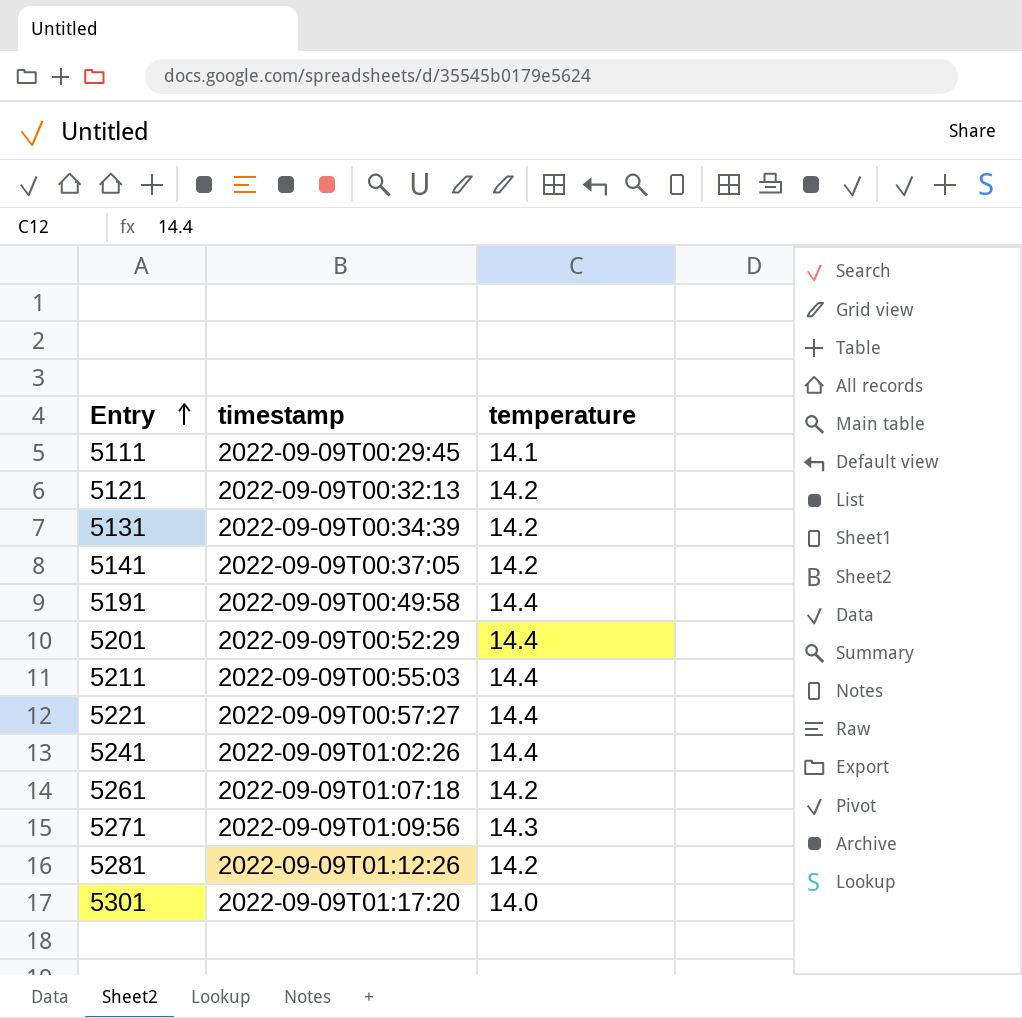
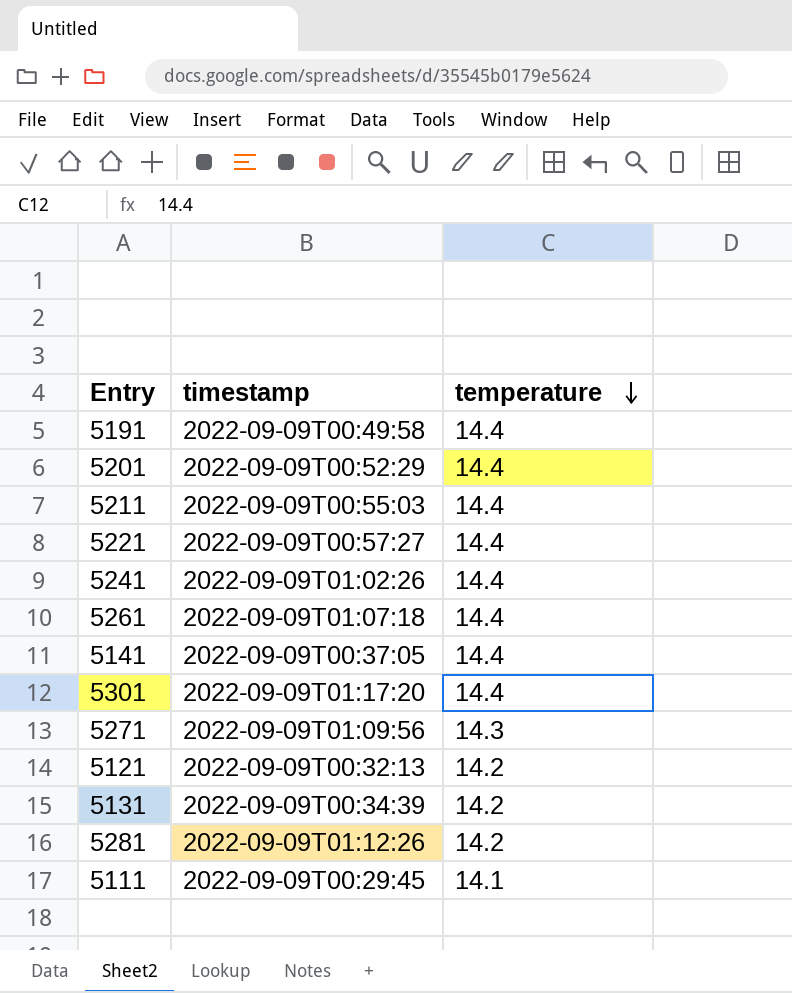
row order: Entry ascending -> temperature descending
5261 | temperature: 14.2 -> 14.4
5141 | temperature: 14.2 -> 14.4
5301 | temperature: 14.0 -> 14.4

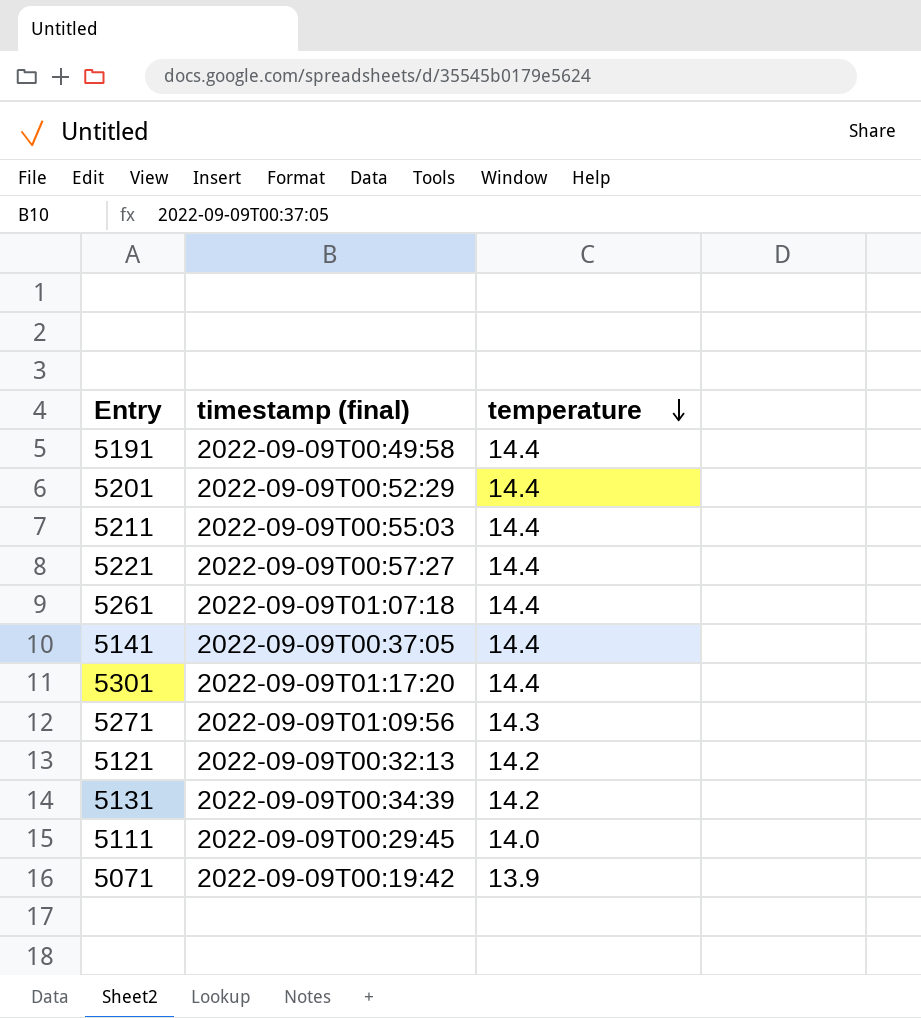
column name: timestamp -> timestamp (final)
row 5241: 2022-09-09T01:02:26 | 14.4 -> none
row 5281: 2022-09-09T01:12:26 | 14.2 -> none
5111 | temperature: 14.1 -> 14.0
row 5071: none -> 2022-09-09T00:19:42 | 13.9

